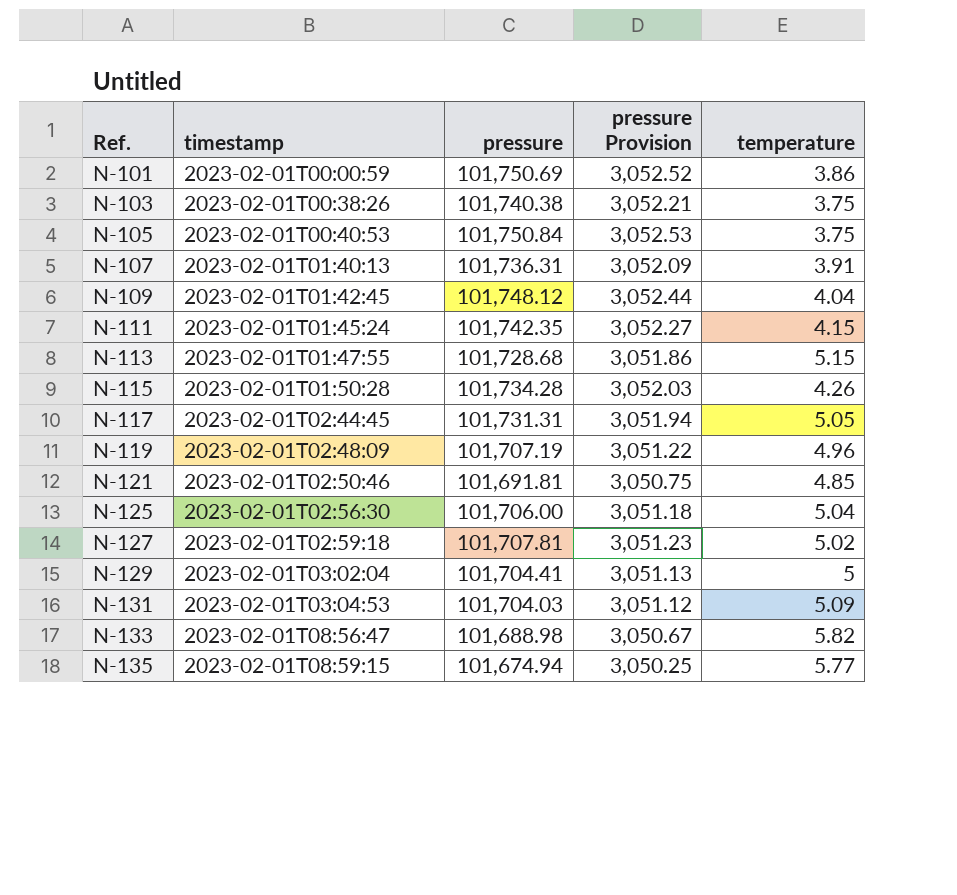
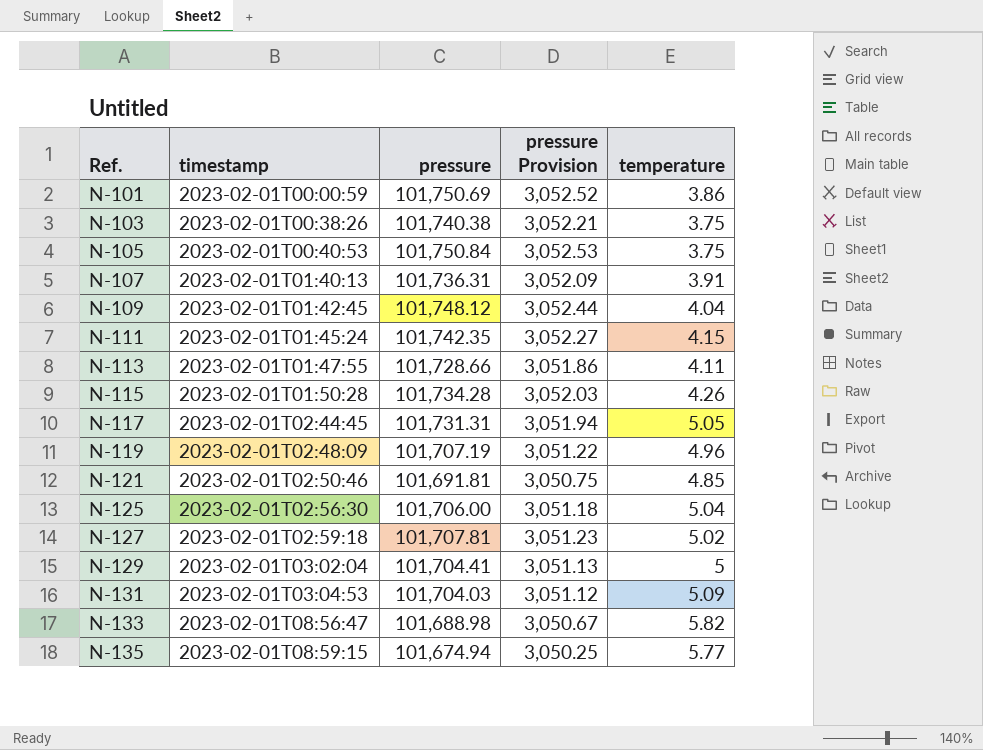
N-113 | pressure: 101,728.68 -> 101,728.66
N-113 | temperature: 5.15 -> 4.11

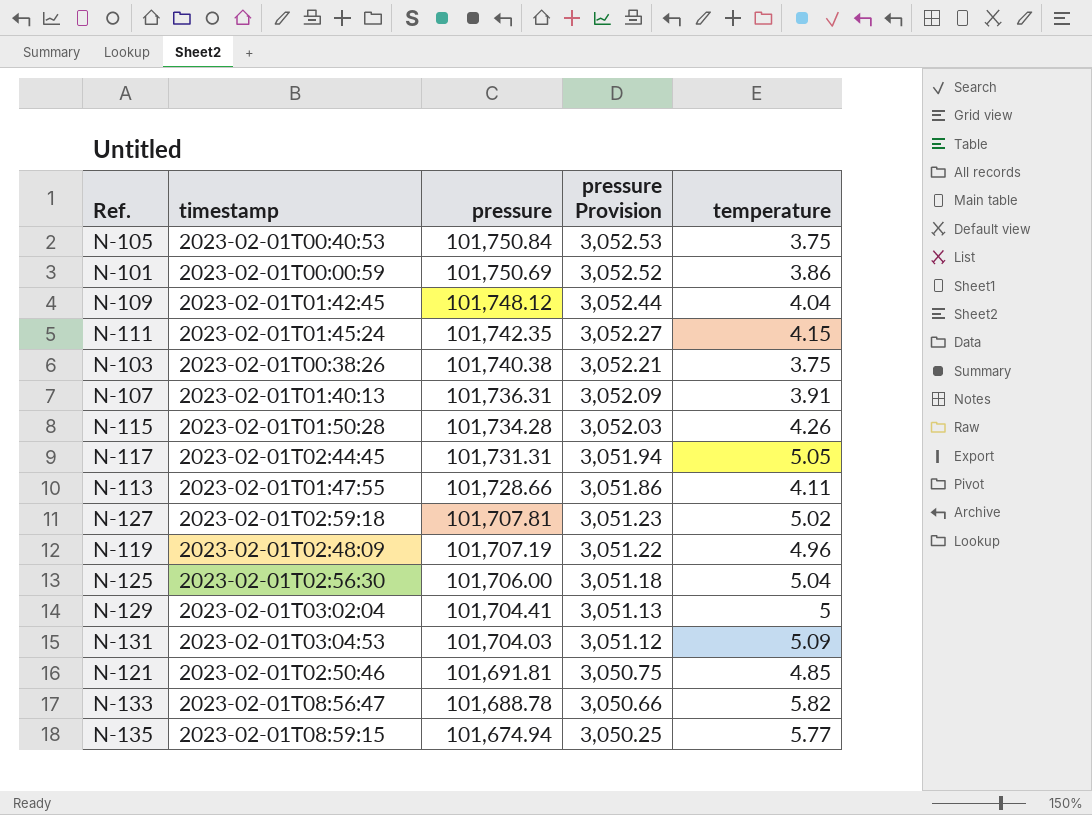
row order: Ref. ascending -> pressure descending
N-133 | pressure: 101,688.98 -> 101,688.78
N-133 | pressure Provision: 3,050.67 -> 3,050.66

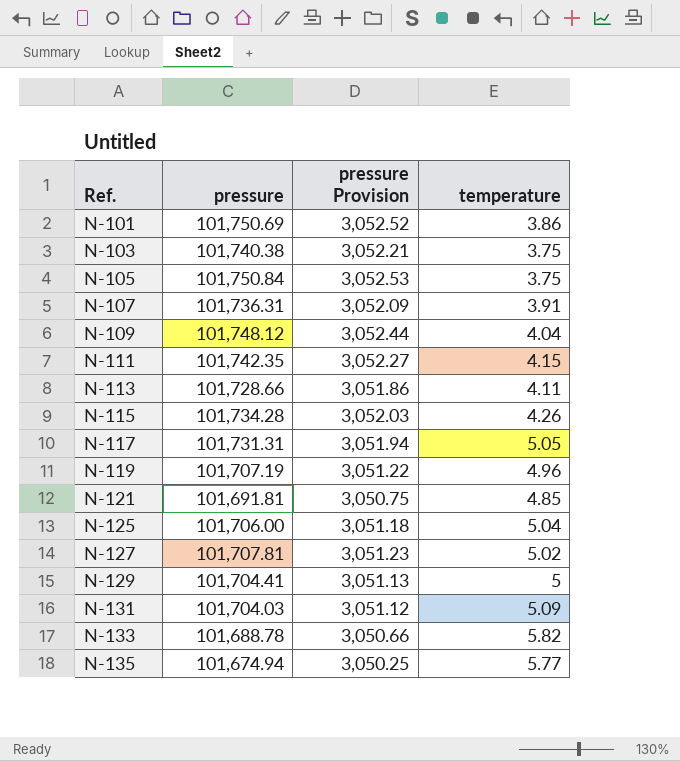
row order: pressure descending -> Ref. ascending
column timestamp | position: 2 -> none

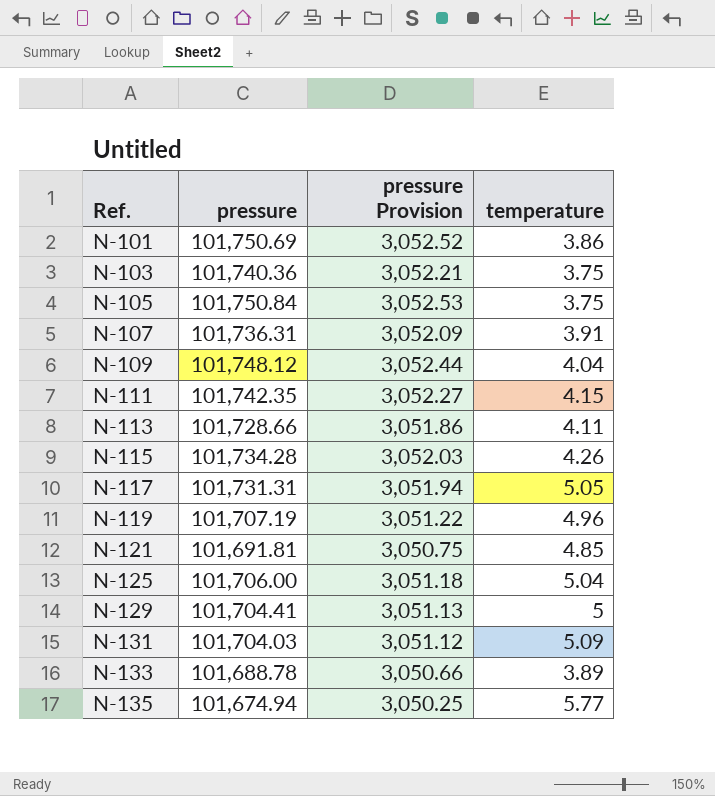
row N-127: 101,707.81 | 3,051.23 | 5.02 -> none
N-103 | pressure: 101,740.38 -> 101,740.36
N-133 | temperature: 5.82 -> 3.89

